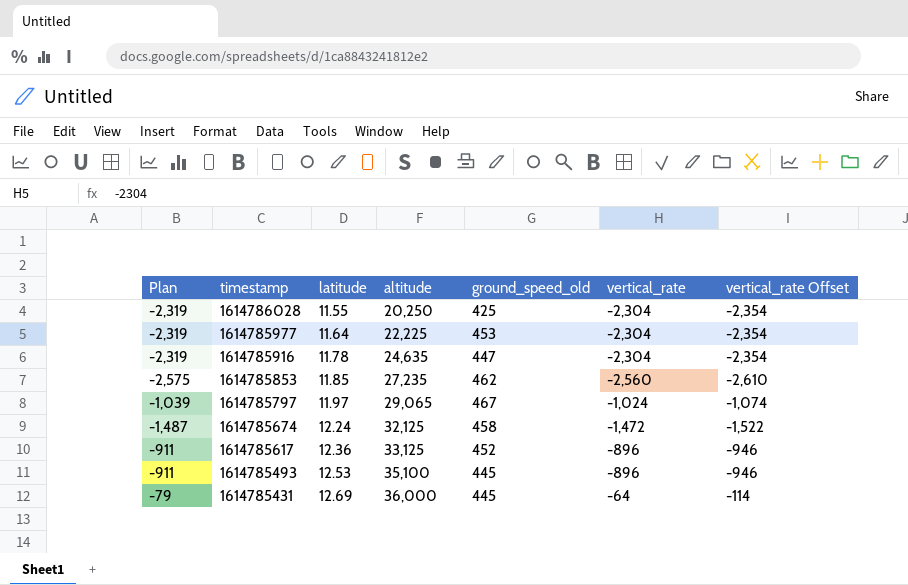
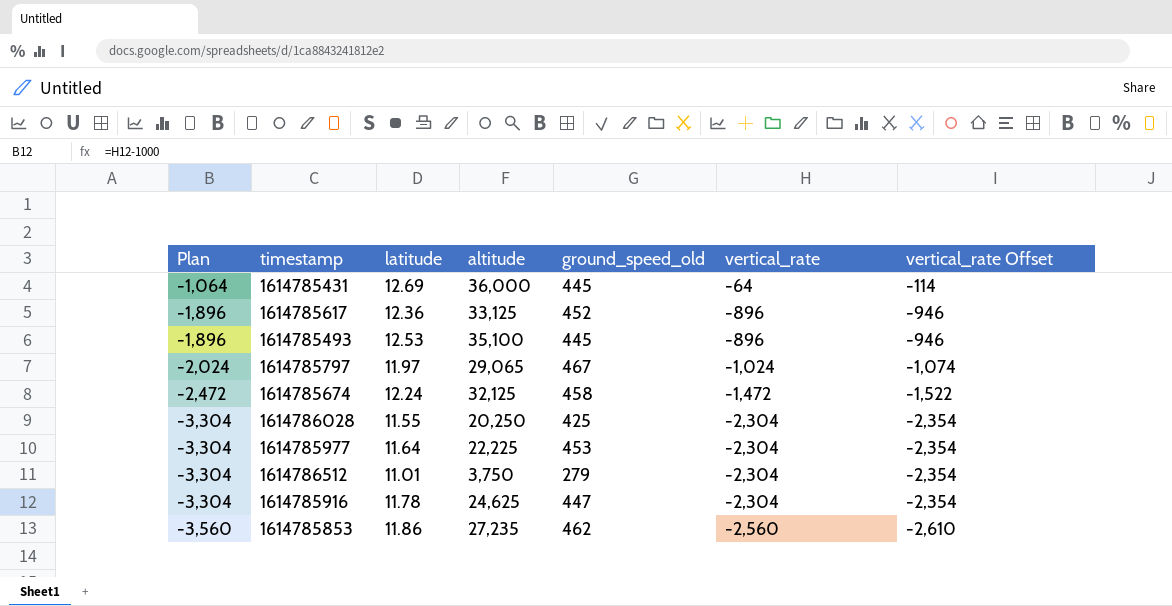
row order: timestamp descending -> Plan descending
column Plan | formula: [vertical_rate] - 15 -> [vertical_rate] - 1000
row 1614786512: none -> -3,304 | 11.01 | 3,750 | 279 | -2,304 | -2,354
1614785916 | altitude: 24,635 -> 24,625
1614785853 | latitude: 11.85 -> 11.86

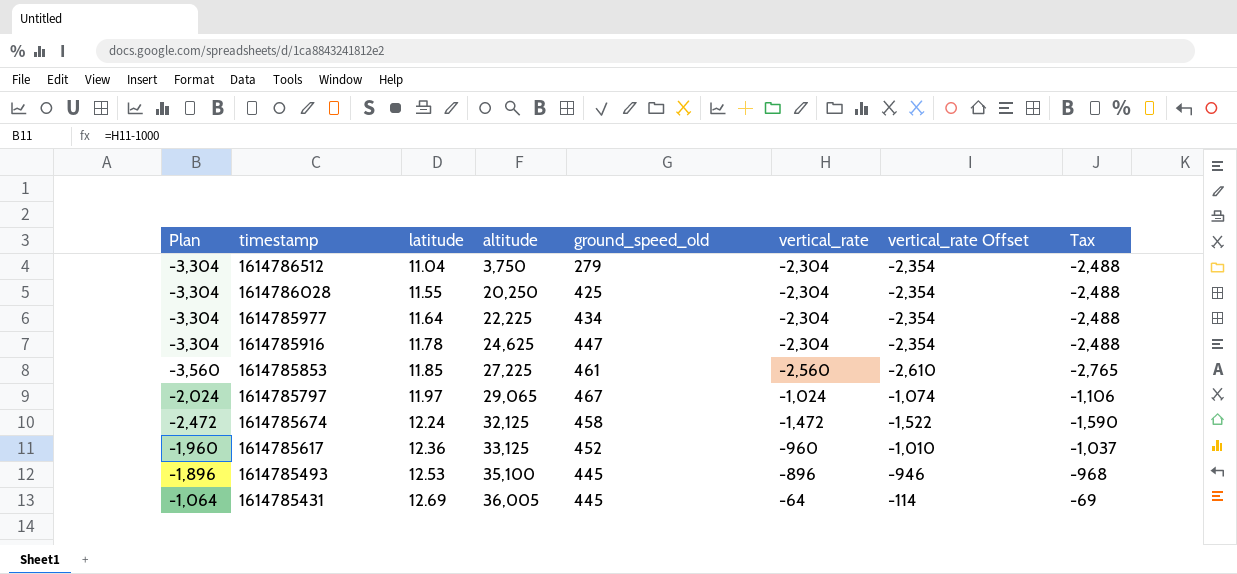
row order: Plan descending -> timestamp descending
column Tax | formula: none -> [vertical_rate] * 1.08
1614786512 | latitude: 11.01 -> 11.04
1614785977 | ground_speed_old: 453 -> 434
1614785853 | latitude: 11.86 -> 11.85
1614785853 | altitude: 27,235 -> 27,225
1614785853 | ground_speed_old: 462 -> 461
1614785617 | Plan: -1,896 -> -1,960
1614785617 | vertical_rate: -896 -> -960
1614785617 | vertical_rate Offset: -946 -> -1,010
1614785431 | altitude: 36,000 -> 36,005

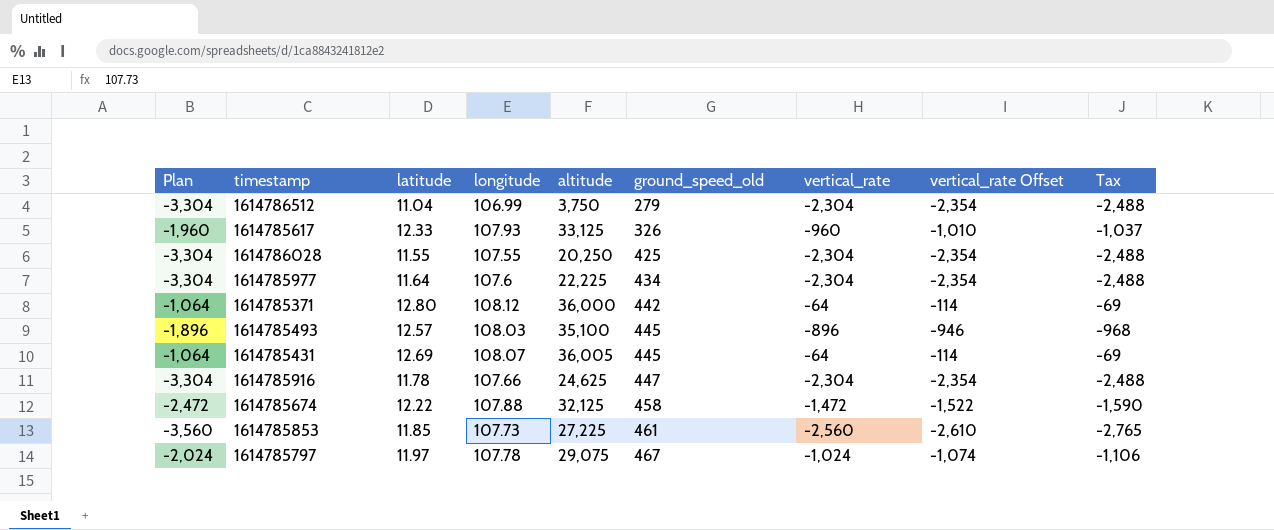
row order: timestamp descending -> ground_speed_old ascending
column longitude | position: none -> 4
1614785617 | latitude: 12.36 -> 12.33
1614785617 | ground_speed_old: 452 -> 326
row 1614785371: none -> -1,064 | 12.80 | 108.12 | 36,000 | 442 | -64 | -114 | -69
1614785493 | latitude: 12.53 -> 12.57
1614785674 | latitude: 12.24 -> 12.22
1614785797 | altitude: 29,065 -> 29,075

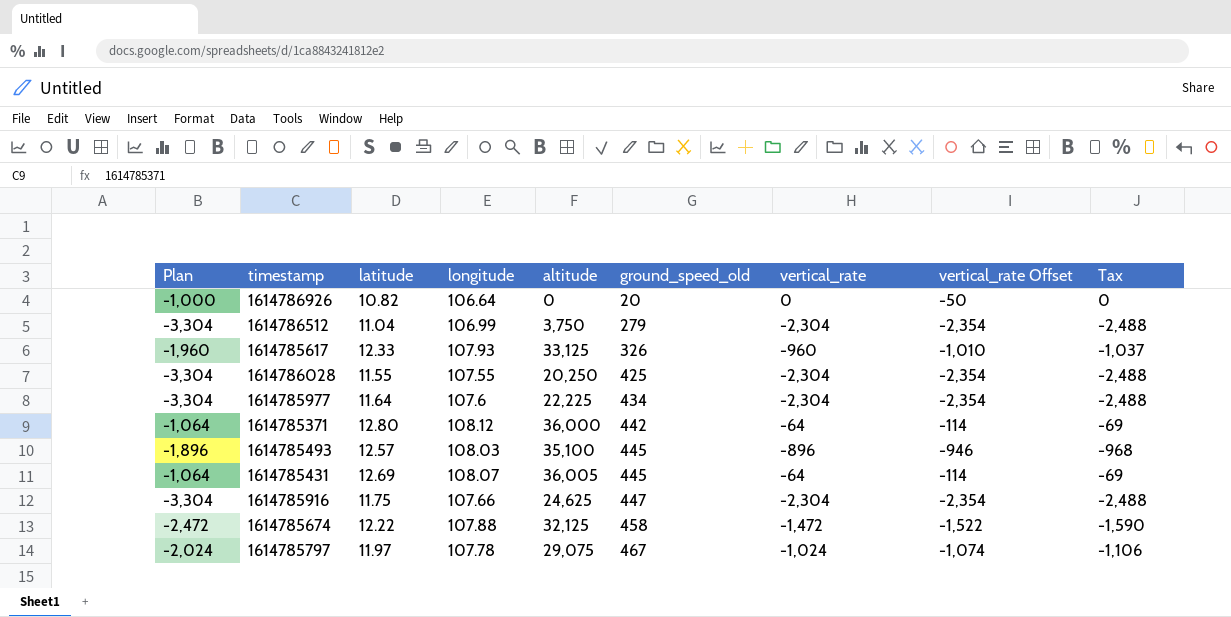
row 1614785853: -3,560 | 11.85 | 107.73 | 27,225 | 461 | -2,560 | -2,610 | -2,765 -> none
row 1614786926: none -> -1,000 | 10.82 | 106.64 | 0 | 20 | 0 | -50 | 0
1614785916 | latitude: 11.78 -> 11.75

